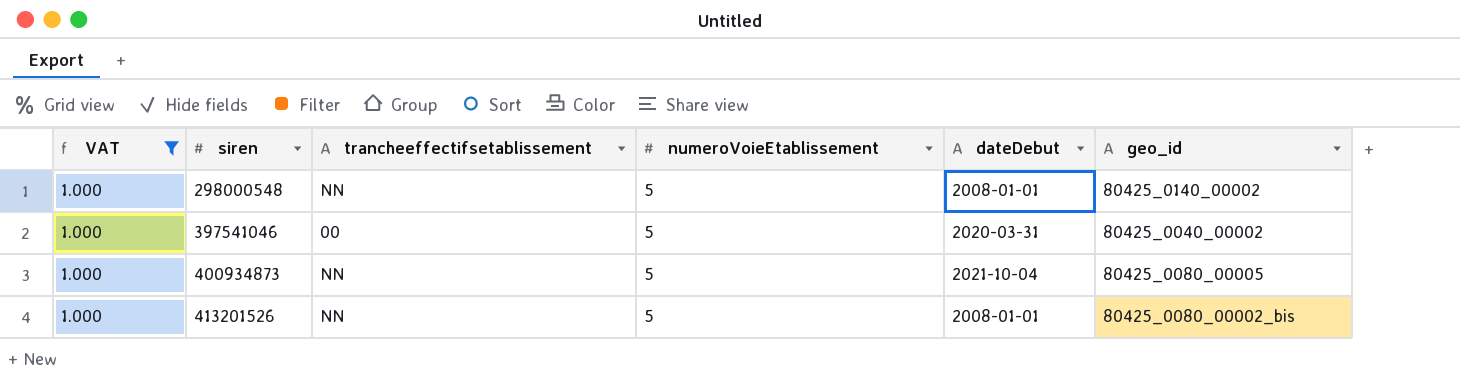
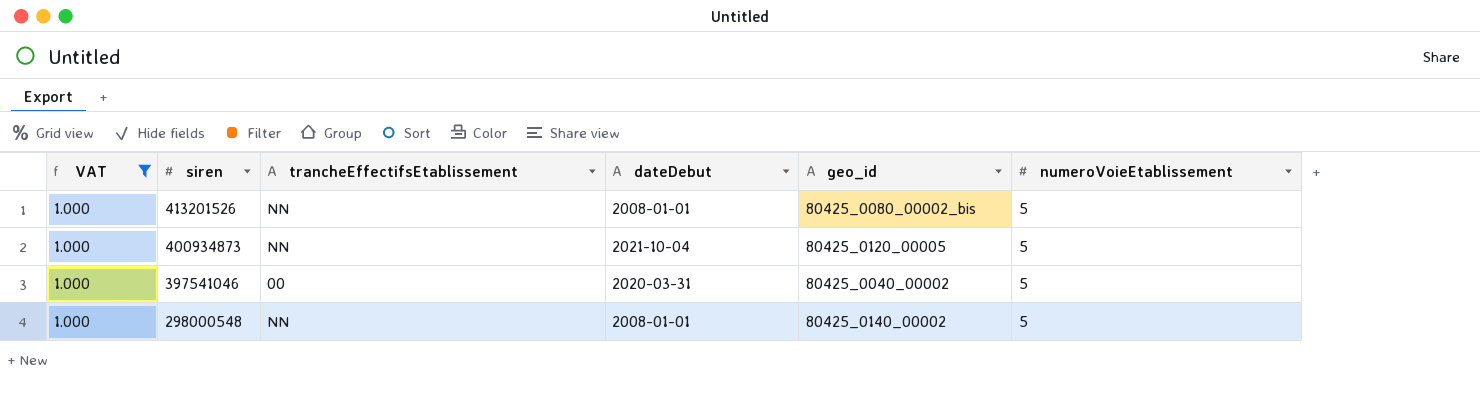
row order: siren ascending -> siren descending
column name: trancheeffectifsetablissement -> trancheEffectifsEtablissement
column numeroVoieEtablissement | position: 4 -> 6
400934873 | geo_id: 80425_0080_00005 -> 80425_0120_00005

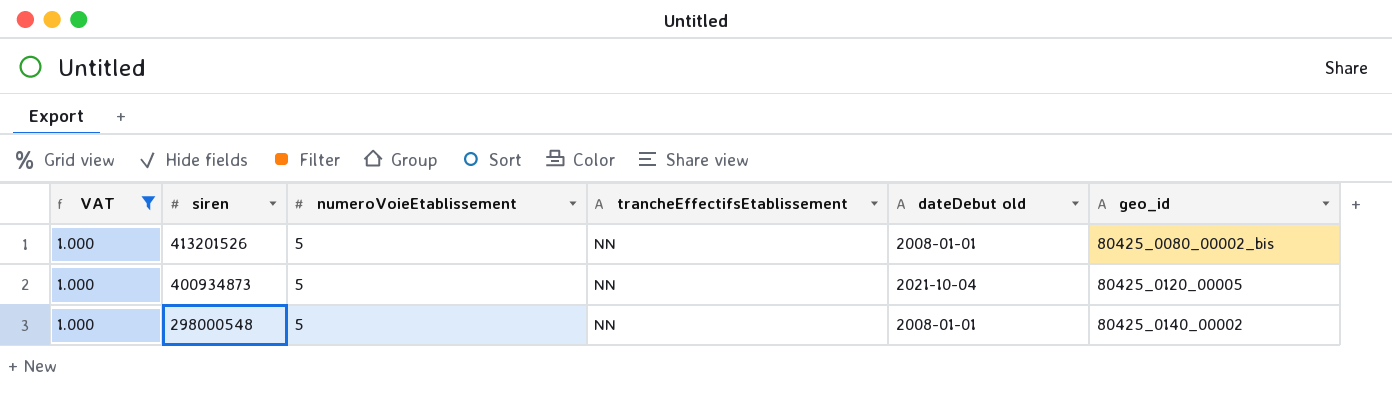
column numeroVoieEtablissement | position: 6 -> 3
column name: dateDebut -> dateDebut old
row 397541046: 1.000 | 00 | 2020-03-31 | 80425_0040_00002 | 5 -> none

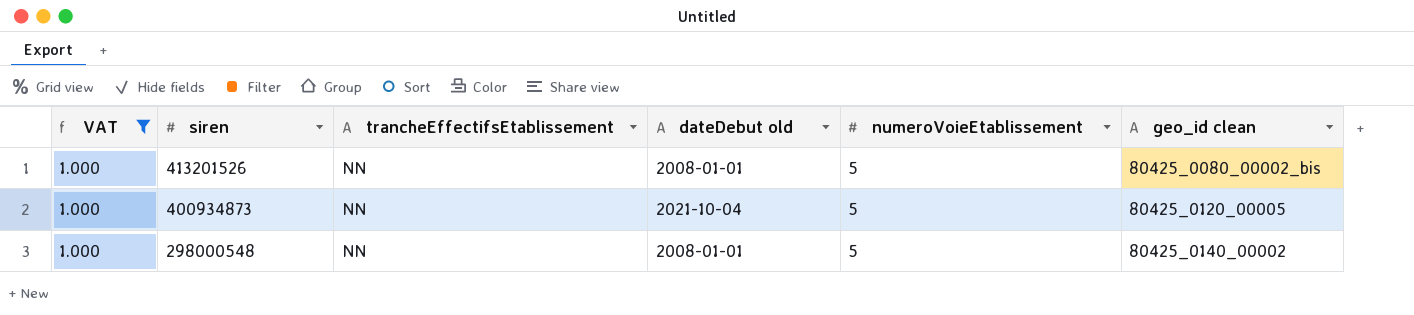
column numeroVoieEtablissement | position: 3 -> 5
column name: geo_id -> geo_id clean

